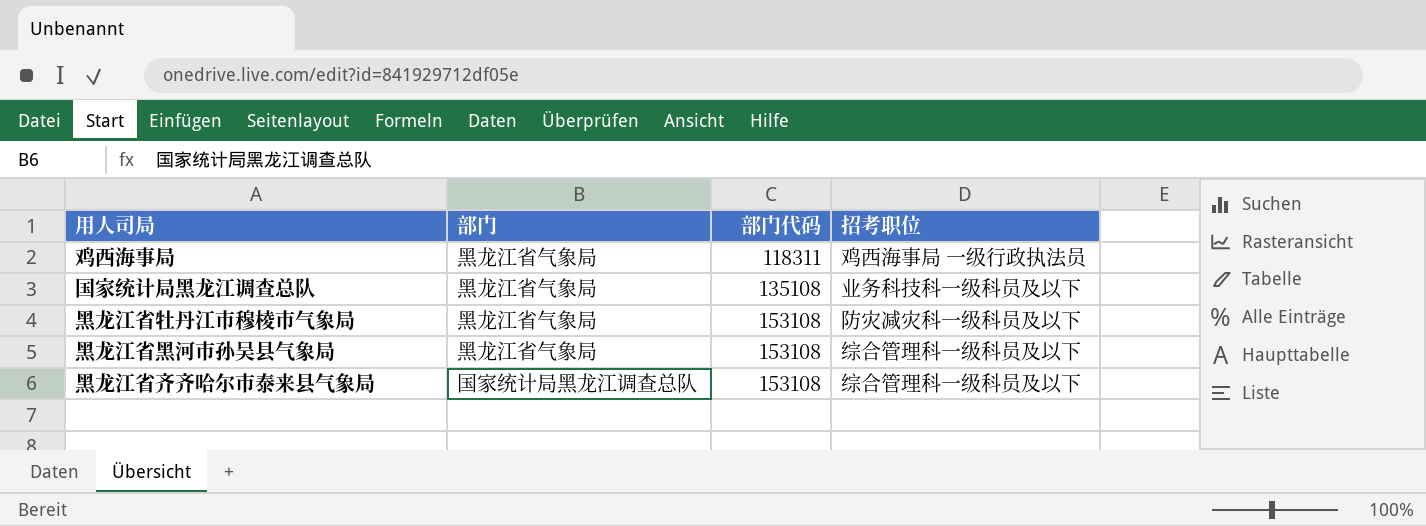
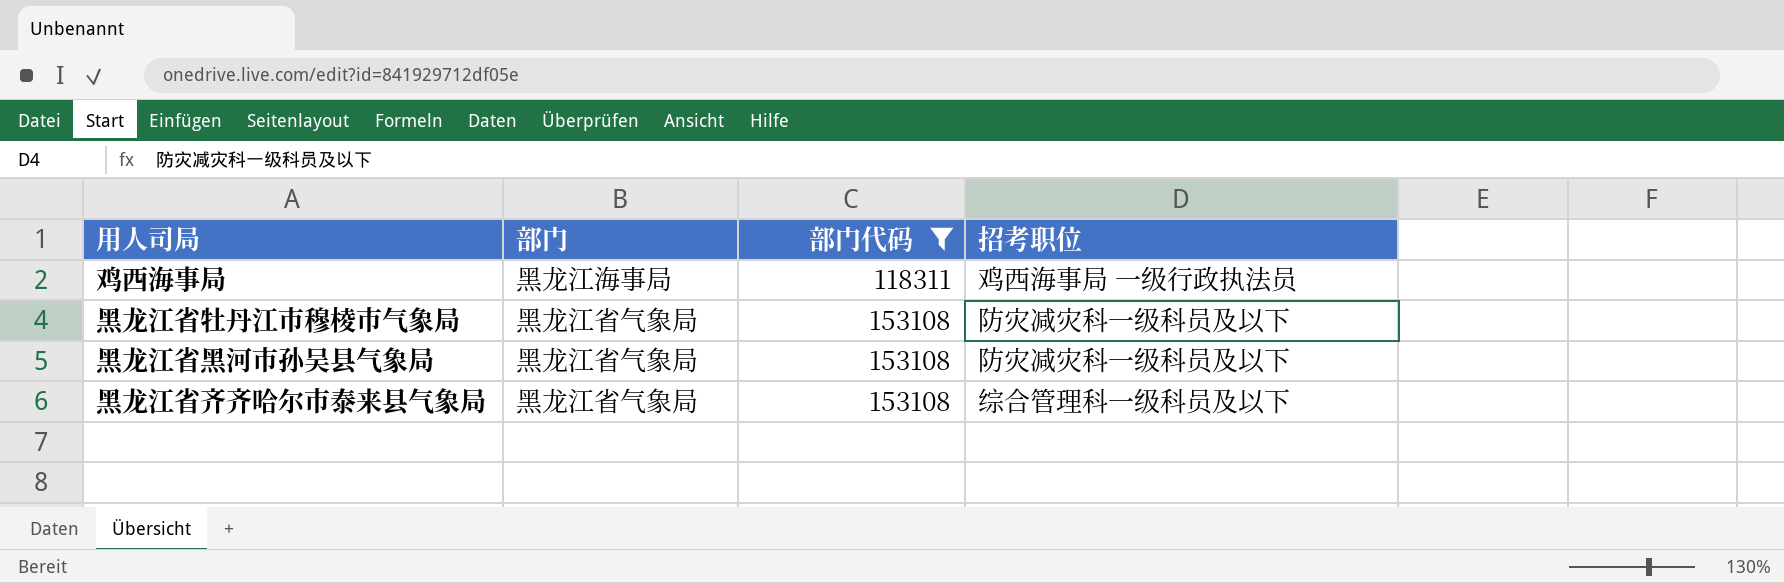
filter: none -> 部门代码 != 135108
鸡西海事局 | 部门: 黑龙江省气象局 -> 黑龙江海事局
黑龙江省黑河市孙吴县气象局 | 招考职位: 综合管理科一级科员及以下 -> 防灾减灾科一级科员及以下
黑龙江省齐齐哈尔市泰来县气象局 | 部门: 国家统计局黑龙江调查总队 -> 黑龙江省气象局

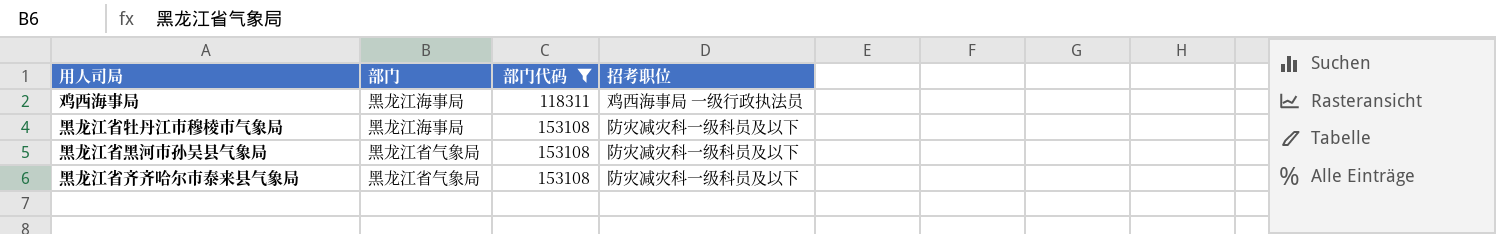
黑龙江省牡丹江市穆棱市气象局 | 部门: 黑龙江省气象局 -> 黑龙江海事局
黑龙江省齐齐哈尔市泰来县气象局 | 招考职位: 综合管理科一级科员及以下 -> 防灾减灾科一级科员及以下

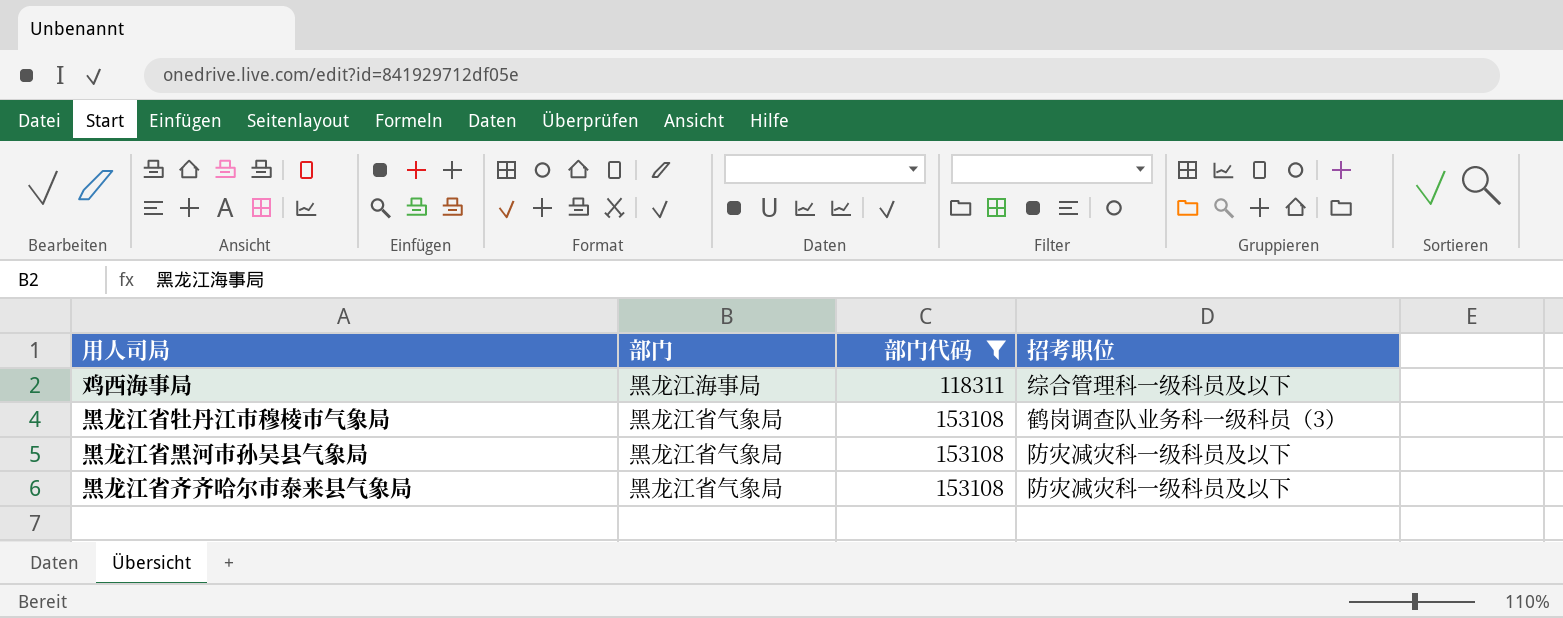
鸡西海事局 | 招考职位: 鸡西海事局 一级行政执法员 -> 综合管理科一级科员及以下
黑龙江省牡丹江市穆棱市气象局 | 部门: 黑龙江海事局 -> 黑龙江省气象局
黑龙江省牡丹江市穆棱市气象局 | 招考职位: 防灾减灾科一级科员及以下 -> 鹤岗调查队业务科一级科员（3）

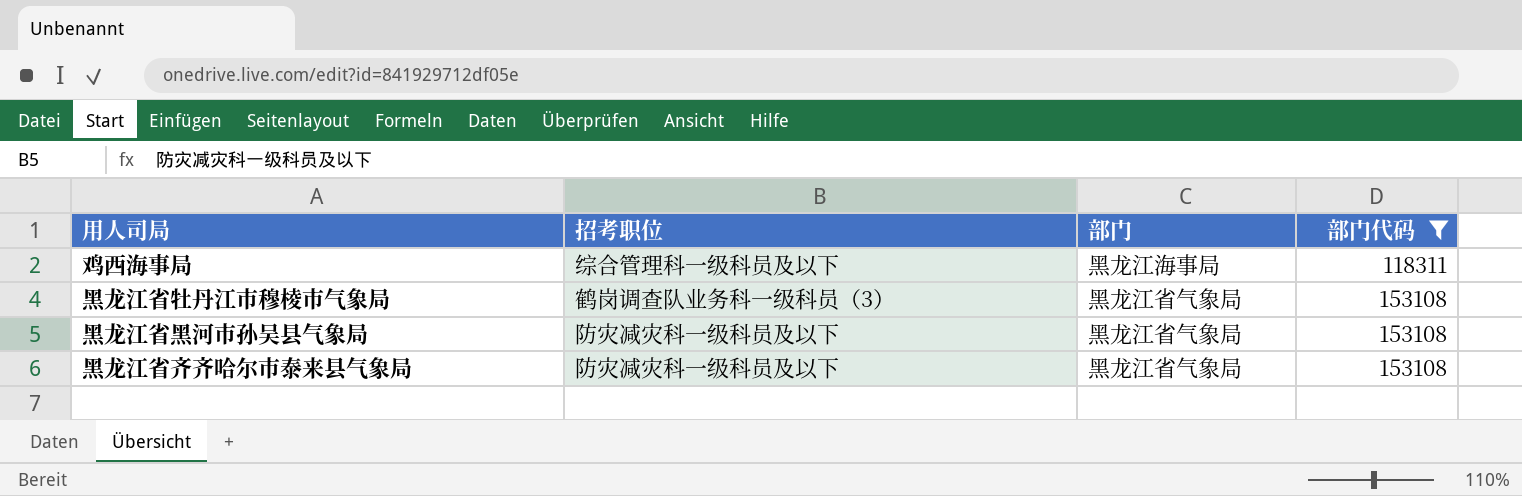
column 招考职位 | position: 4 -> 2

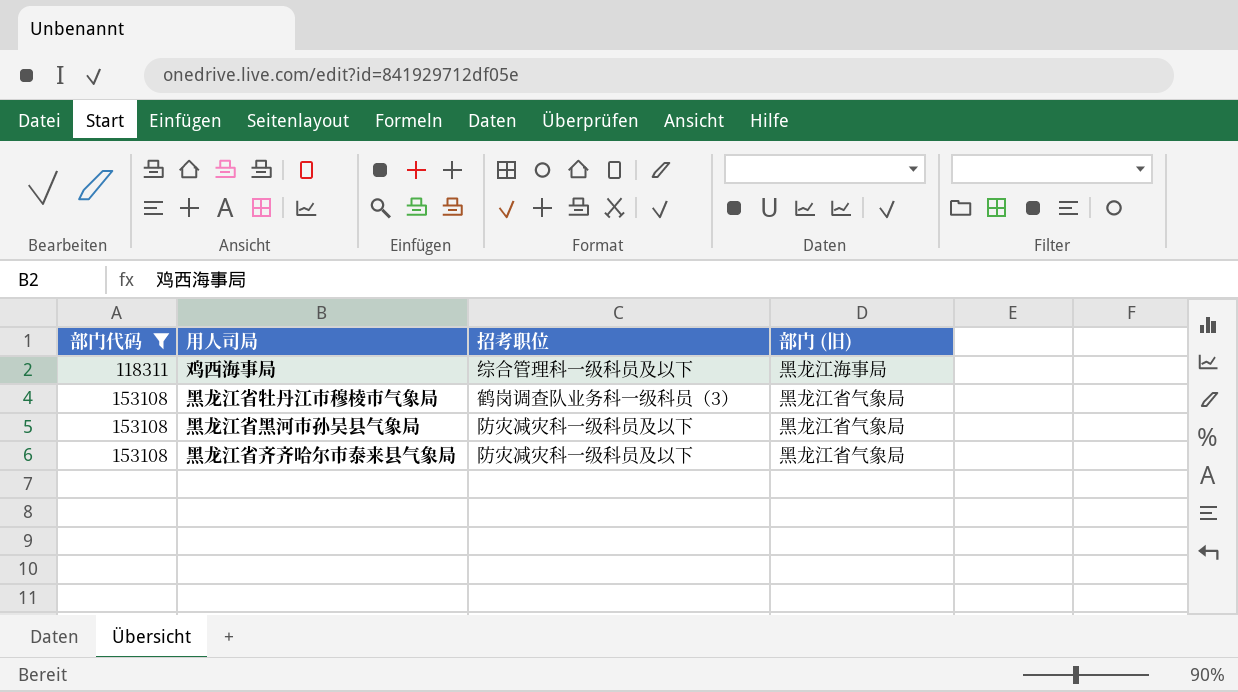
column 部门代码 | position: 4 -> 1
column name: 部门 -> 部门 (旧)

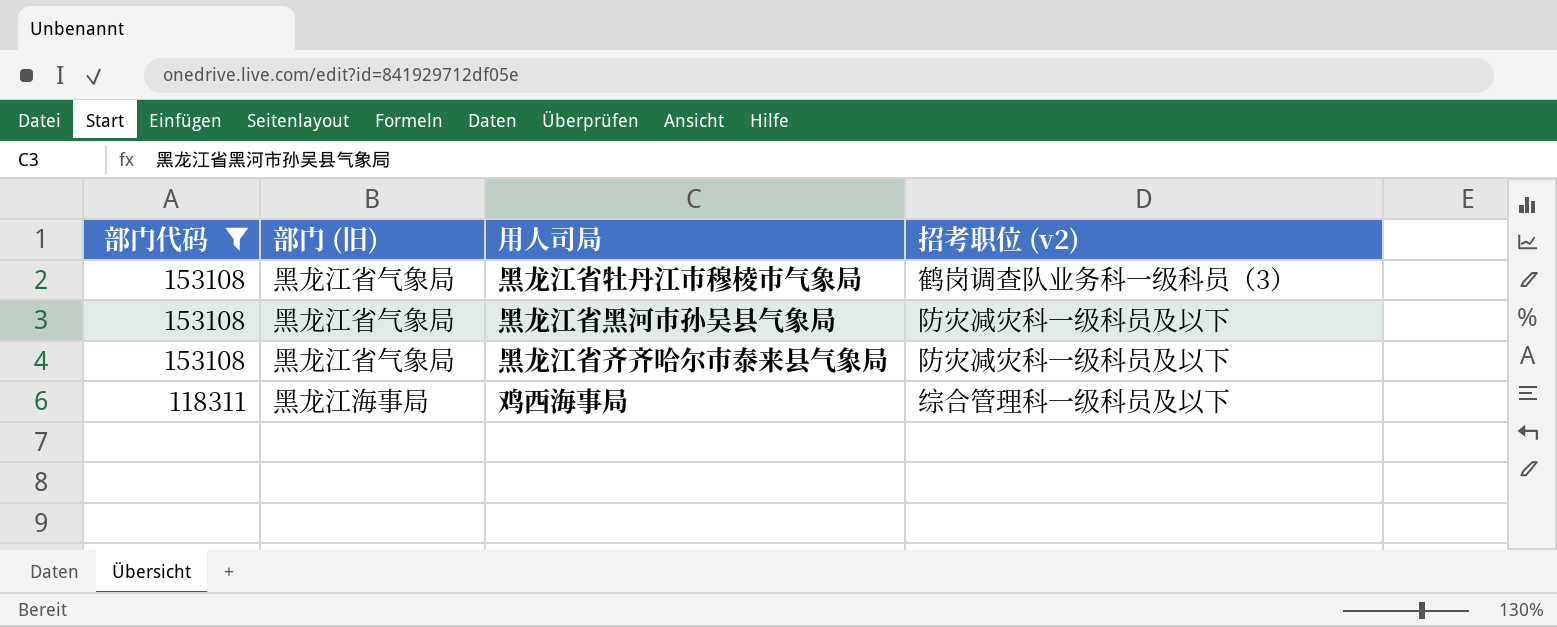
row order: 部门代码 ascending -> 部门代码 descending
column 部门 (旧) | position: 4 -> 2
column name: 招考职位 -> 招考职位 (v2)

